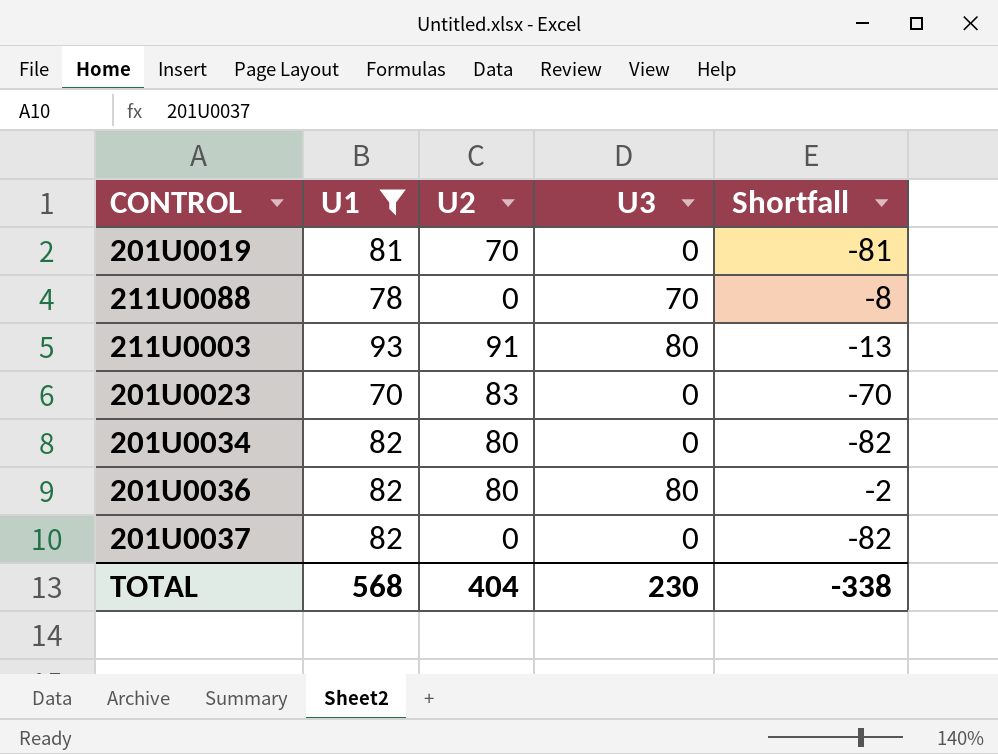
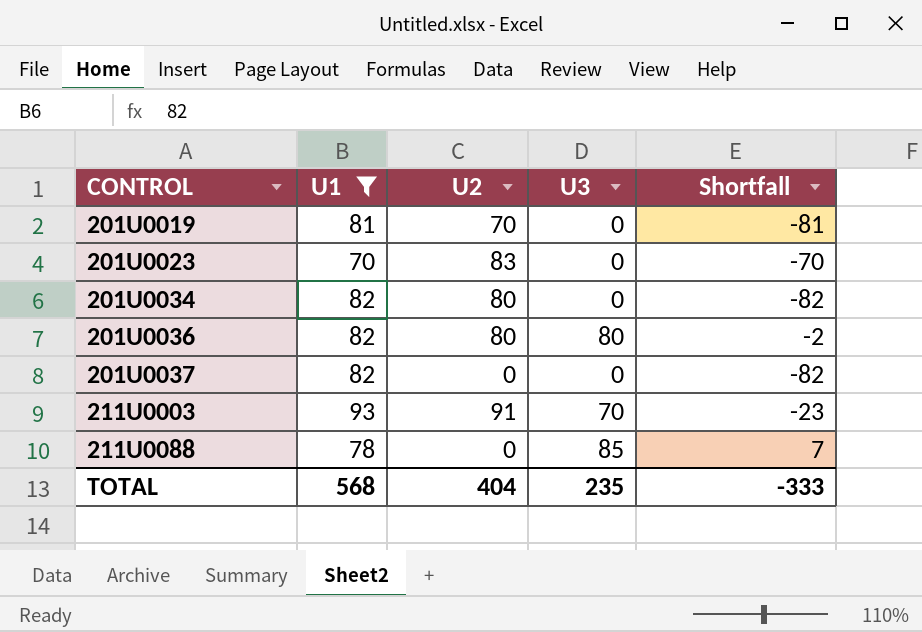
row order: none -> CONTROL ascending
211U0003 | U3: 80 -> 70
211U0003 | Shortfall: -13 -> -23
211U0088 | U3: 70 -> 85
211U0088 | Shortfall: -8 -> 7
TOTAL | U3: 230 -> 235
TOTAL | Shortfall: -338 -> -333

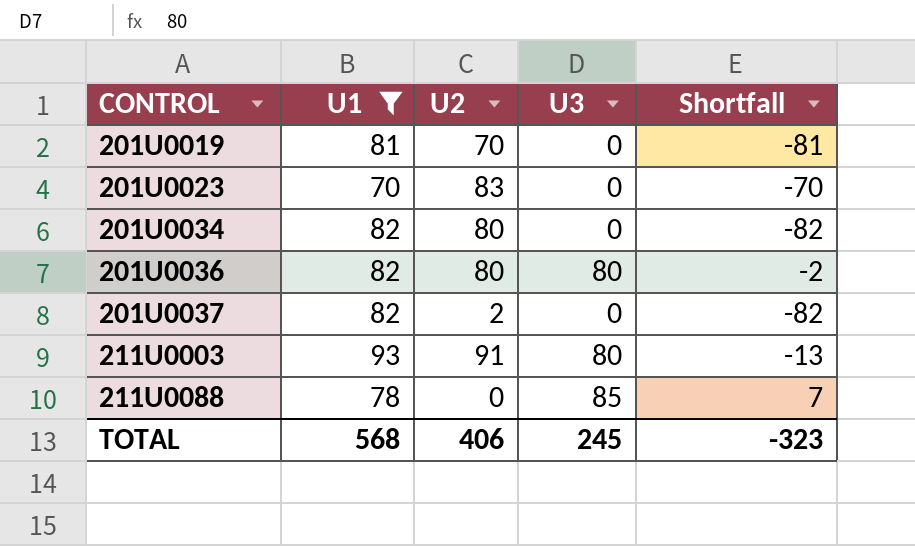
201U0037 | U2: 0 -> 2
211U0003 | U3: 70 -> 80
211U0003 | Shortfall: -23 -> -13
TOTAL | U2: 404 -> 406
TOTAL | U3: 235 -> 245
TOTAL | Shortfall: -333 -> -323

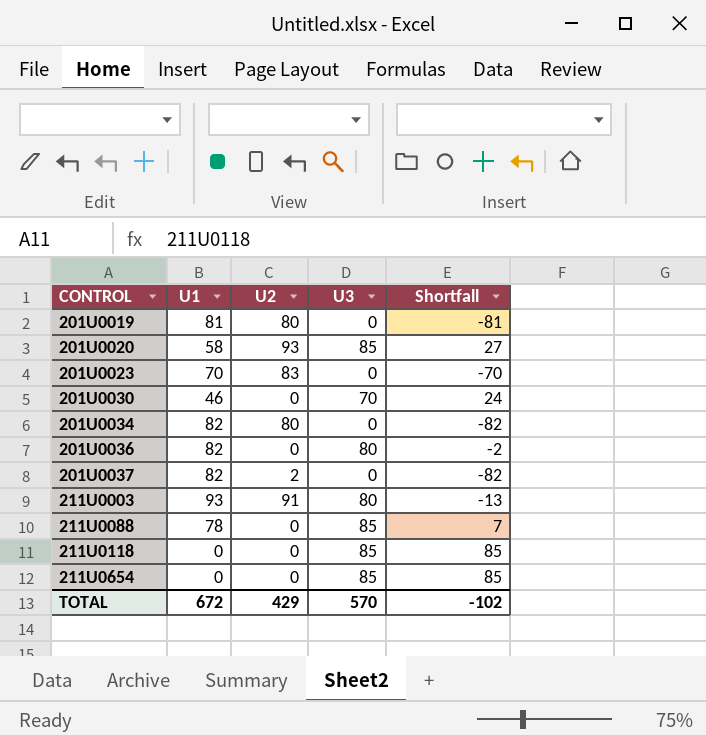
filter: U1 >= 70 -> none
201U0019 | U2: 70 -> 80
201U0036 | U2: 80 -> 0
TOTAL | U1: 568 -> 672
TOTAL | U2: 406 -> 429
TOTAL | U3: 245 -> 570
TOTAL | Shortfall: -323 -> -102

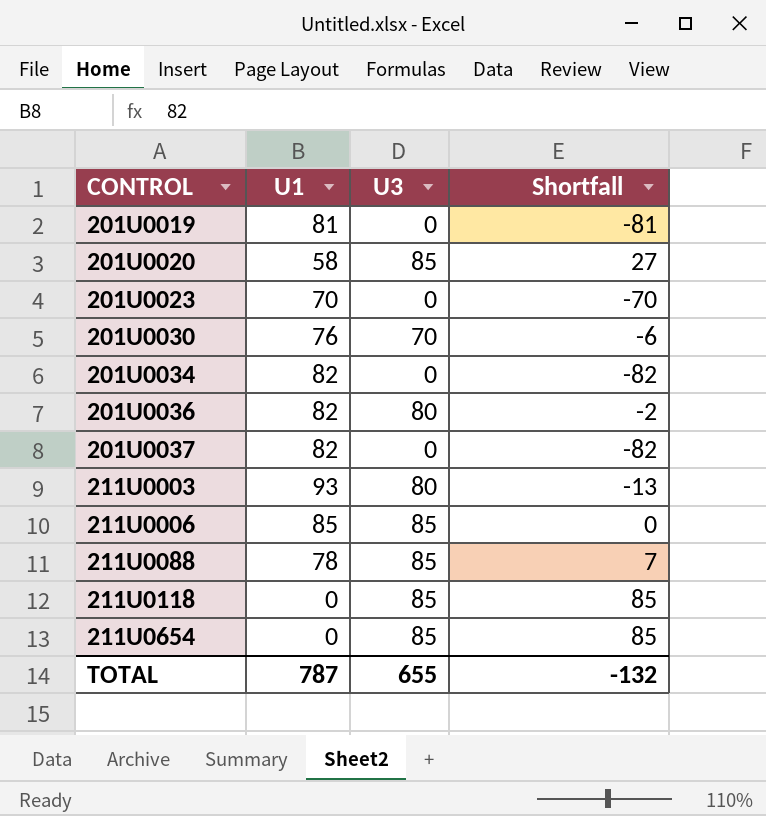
column U2 | position: 3 -> none
201U0030 | U1: 46 -> 76
201U0030 | Shortfall: 24 -> -6
row 211U0006: none -> 85 | 85 | 0
TOTAL | U1: 672 -> 787
TOTAL | U3: 570 -> 655
TOTAL | Shortfall: -102 -> -132

